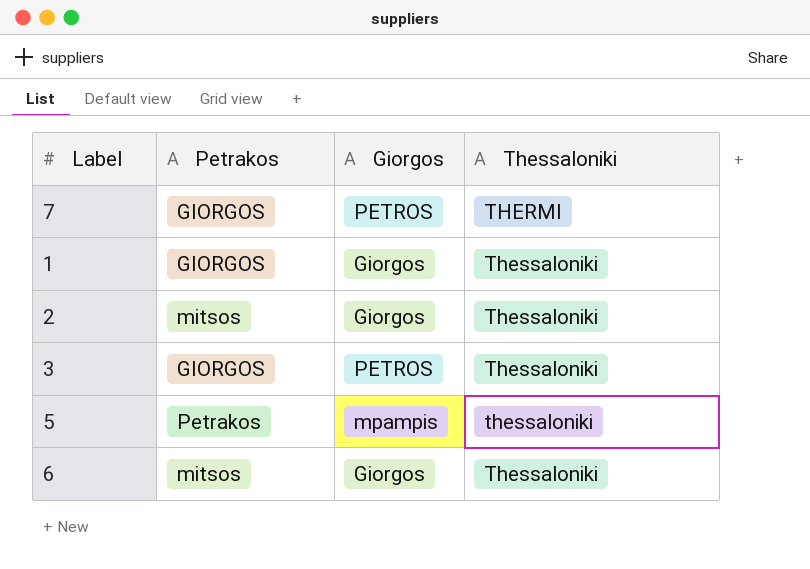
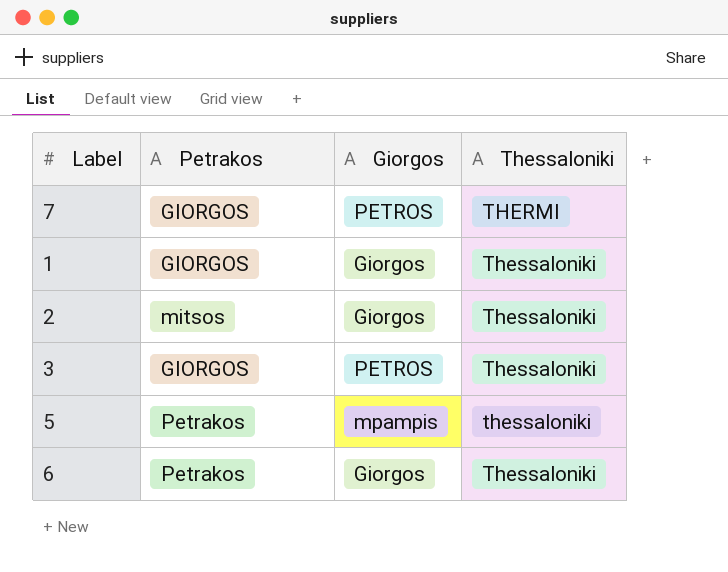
6 | Petrakos: mitsos -> Petrakos

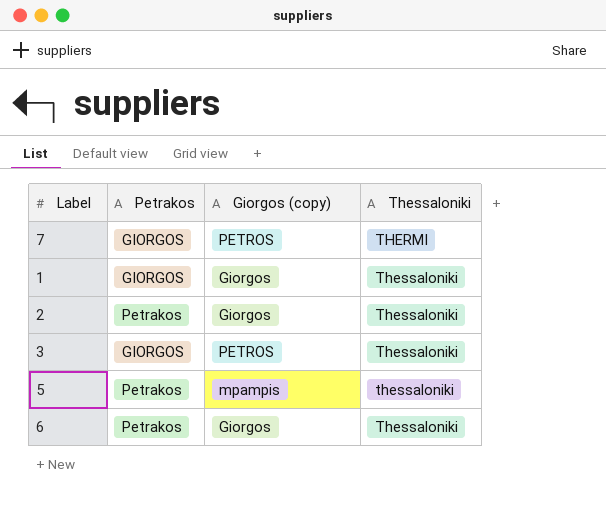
column name: Giorgos -> Giorgos (copy)
2 | Petrakos: mitsos -> Petrakos

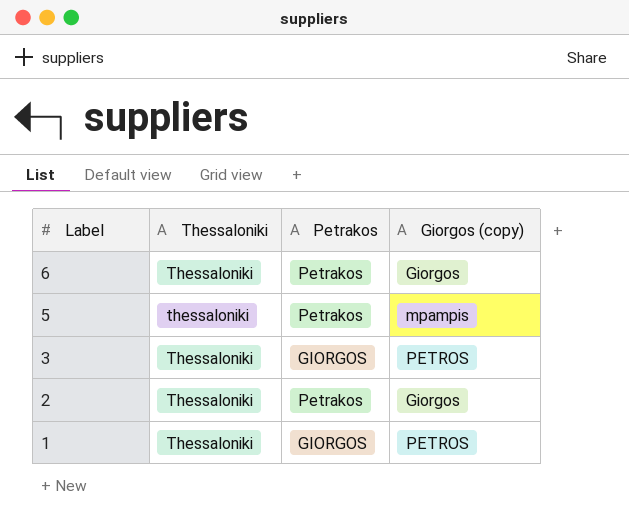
row order: Thessaloniki ascending -> Label descending
column Thessaloniki | position: 4 -> 2
row 7: GIORGOS | PETROS | THERMI -> none
1 | Giorgos (copy): Giorgos -> PETROS

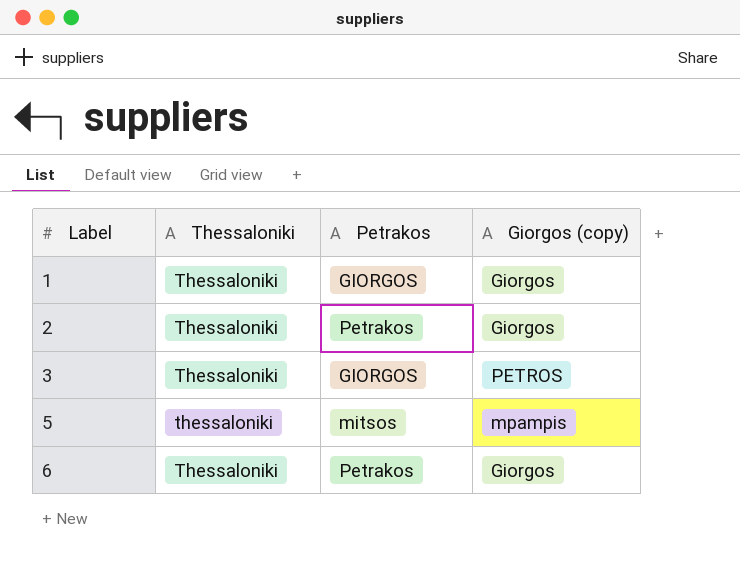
row order: Label descending -> Label ascending
1 | Giorgos (copy): PETROS -> Giorgos
5 | Petrakos: Petrakos -> mitsos

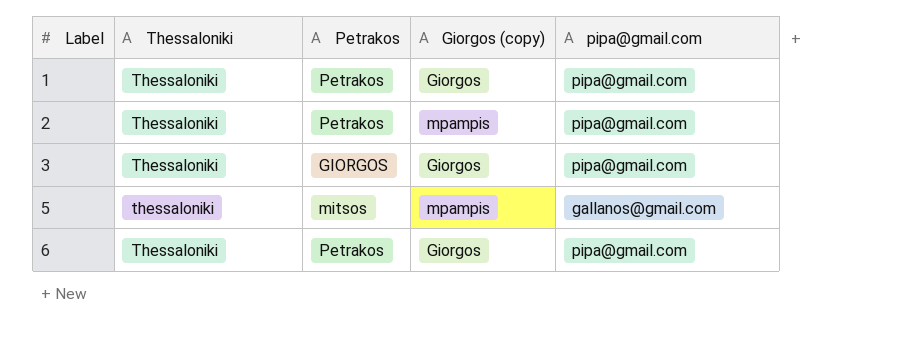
column pipa@gmail.com | position: none -> 5
1 | Petrakos: GIORGOS -> Petrakos
2 | Giorgos (copy): Giorgos -> mpampis
3 | Giorgos (copy): PETROS -> Giorgos

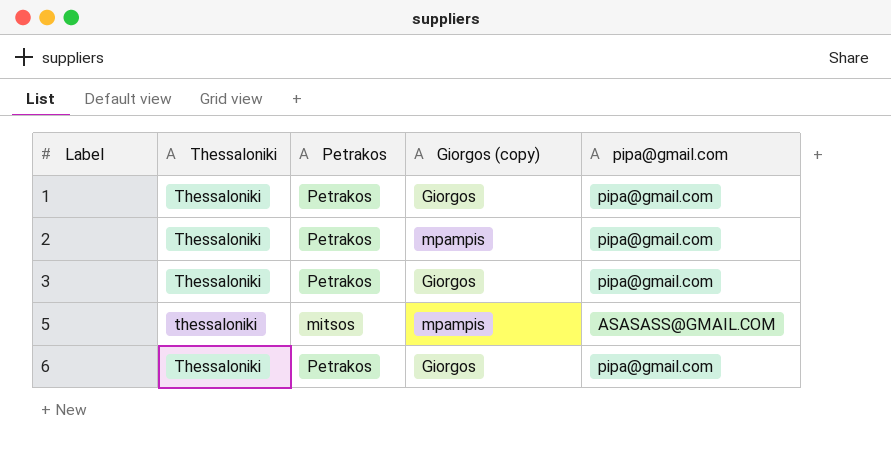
3 | Petrakos: GIORGOS -> Petrakos
5 | pipa@gmail.com: gallanos@gmail.com -> ASASASS@GMAIL.COM

